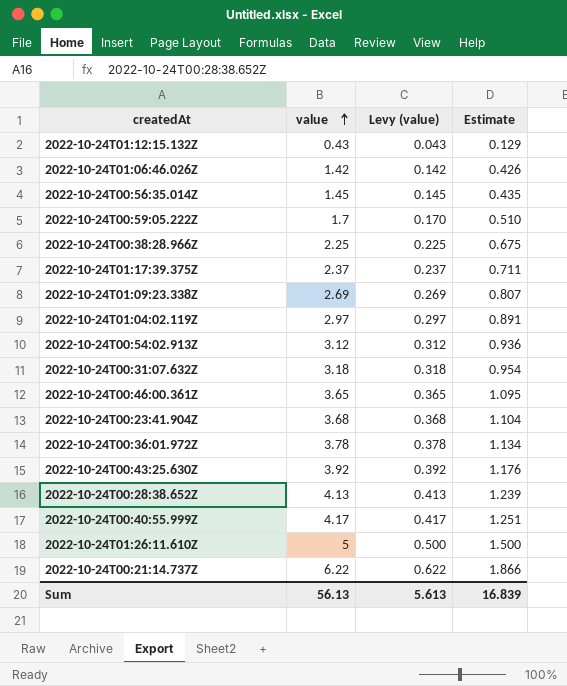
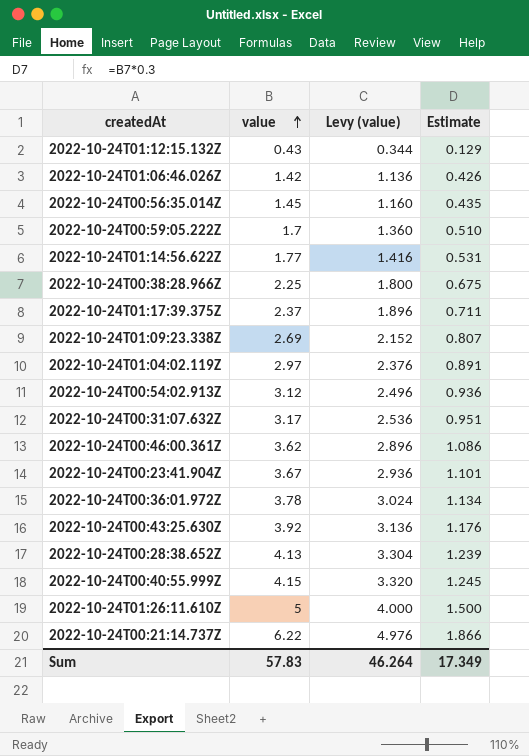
column Levy (value) | formula: [value] * 0.1 -> [value] * 0.8
row 2022-10-24T01:14:56.622Z: none -> 1.77 | 1.416 | 0.531
2022-10-24T00:31:07.632Z | value: 3.18 -> 3.17
2022-10-24T00:31:07.632Z | Estimate: 0.954 -> 0.951
2022-10-24T00:46:00.361Z | value: 3.65 -> 3.62
2022-10-24T00:46:00.361Z | Estimate: 1.095 -> 1.086
2022-10-24T00:23:41.904Z | value: 3.68 -> 3.67
2022-10-24T00:23:41.904Z | Estimate: 1.104 -> 1.101
2022-10-24T00:40:55.999Z | value: 4.17 -> 4.15
2022-10-24T00:40:55.999Z | Estimate: 1.251 -> 1.245
Sum | value: 56.13 -> 57.83
Sum | Levy (value): 5.613 -> 46.264
Sum | Estimate: 16.839 -> 17.349

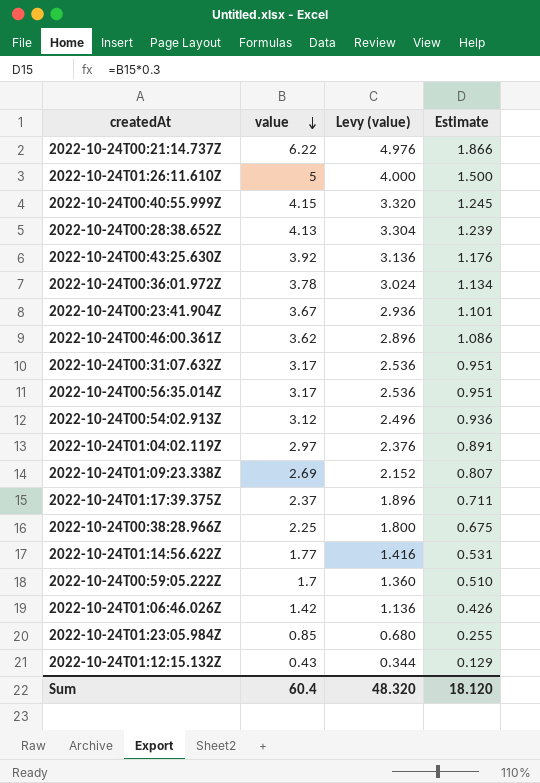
row order: value ascending -> value descending
2022-10-24T00:56:35.014Z | value: 1.45 -> 3.17
2022-10-24T00:56:35.014Z | Levy (value): 1.160 -> 2.536
2022-10-24T00:56:35.014Z | Estimate: 0.435 -> 0.951
row 2022-10-24T01:23:05.984Z: none -> 0.85 | 0.680 | 0.255
Sum | value: 57.83 -> 60.4
Sum | Levy (value): 46.264 -> 48.320
Sum | Estimate: 17.349 -> 18.120

